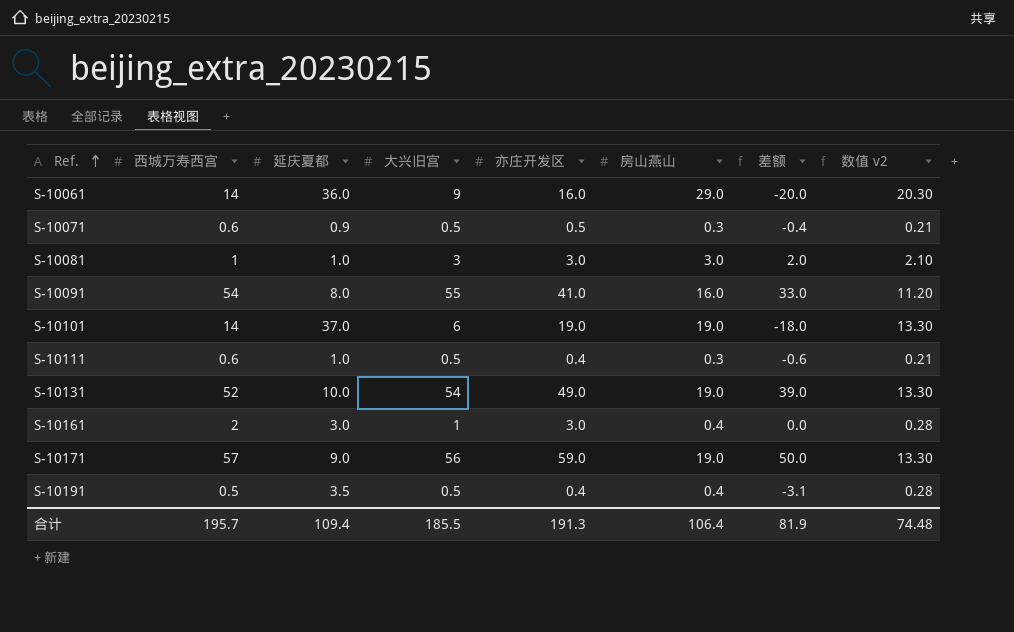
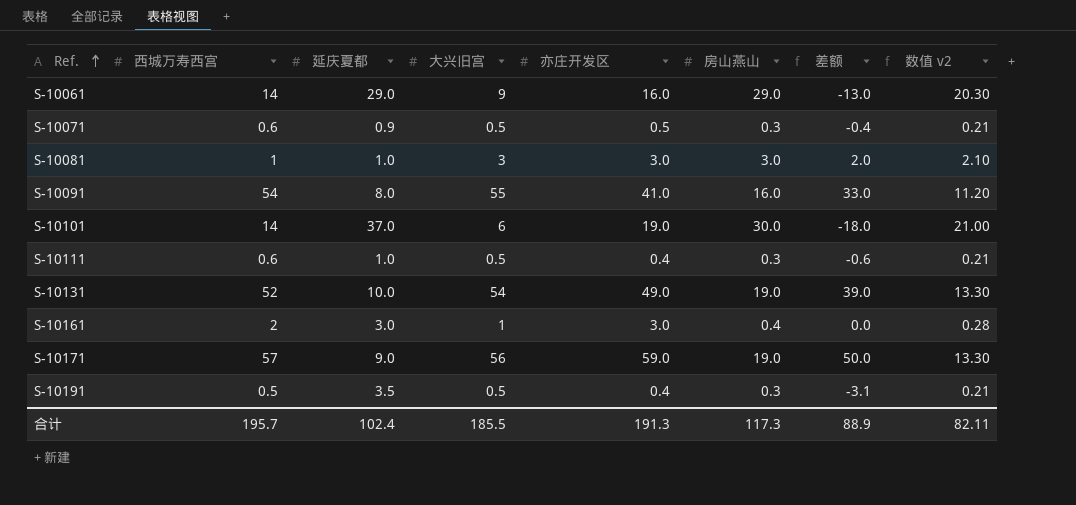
S-10061 | 延庆夏都: 36.0 -> 29.0
S-10061 | 差额: -20.0 -> -13.0
S-10101 | 房山燕山: 19.0 -> 30.0
S-10101 | 数值 v2: 13.30 -> 21.00
S-10191 | 房山燕山: 0.4 -> 0.3
S-10191 | 数值 v2: 0.28 -> 0.21
合计 | 延庆夏都: 109.4 -> 102.4
合计 | 房山燕山: 106.4 -> 117.3
合计 | 差额: 81.9 -> 88.9
合计 | 数值 v2: 74.48 -> 82.11

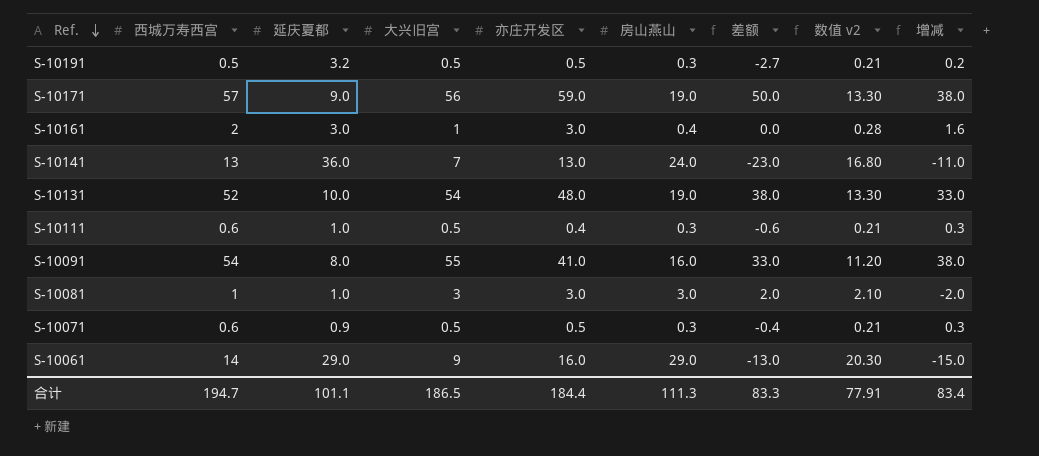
row order: Ref. ascending -> Ref. descending
column 增减 | formula: none -> [西城万寿西宫] - [房山燕山]
row S-10101: 14 | 37.0 | 6 | 19.0 | 30.0 | -18.0 | 21.00 -> none
S-10191 | 延庆夏都: 3.5 -> 3.2
S-10191 | 亦庄开发区: 0.4 -> 0.5
S-10191 | 差额: -3.1 -> -2.7
row S-10141: none -> 13 | 36.0 | 7 | 13.0 | 24.0 | -23.0 | 16.80 | -11.0
S-10131 | 亦庄开发区: 49.0 -> 48.0
S-10131 | 差额: 39.0 -> 38.0
合计 | 西城万寿西宫: 195.7 -> 194.7
合计 | 延庆夏都: 102.4 -> 101.1
合计 | 大兴旧宫: 185.5 -> 186.5
合计 | 亦庄开发区: 191.3 -> 184.4
合计 | 房山燕山: 117.3 -> 111.3
合计 | 差额: 88.9 -> 83.3
合计 | 数值 v2: 82.11 -> 77.91

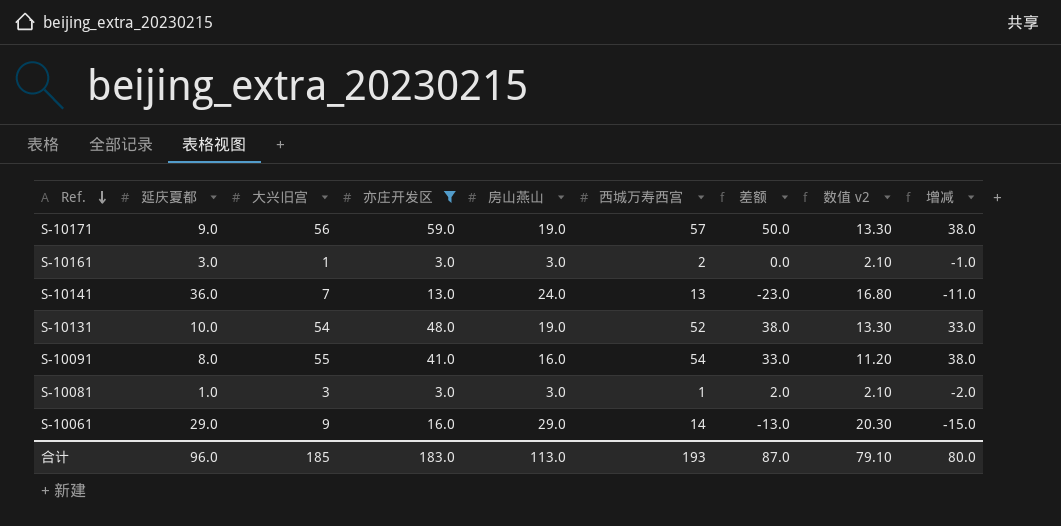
filter: none -> 亦庄开发区 >= 3.0
column 西城万寿西宫 | position: 2 -> 6
S-10161 | 房山燕山: 0.4 -> 3.0
S-10161 | 数值 v2: 0.28 -> 2.10
S-10161 | 增减: 1.6 -> -1.0
合计 | 延庆夏都: 101.1 -> 96.0
合计 | 大兴旧宫: 186.5 -> 185
合计 | 亦庄开发区: 184.4 -> 183.0
合计 | 房山燕山: 111.3 -> 113.0
合计 | 西城万寿西宫: 194.7 -> 193
合计 | 差额: 83.3 -> 87.0
合计 | 数值 v2: 77.91 -> 79.10
合计 | 增减: 83.4 -> 80.0

